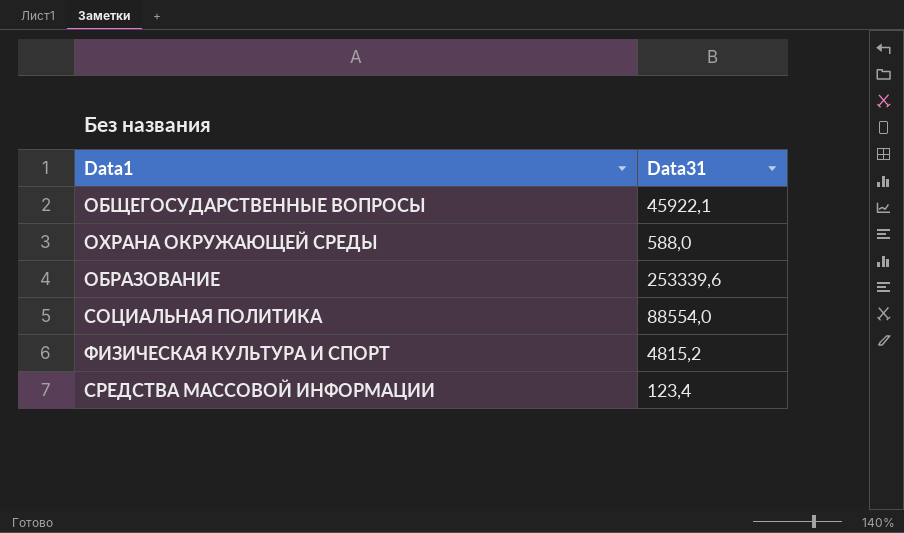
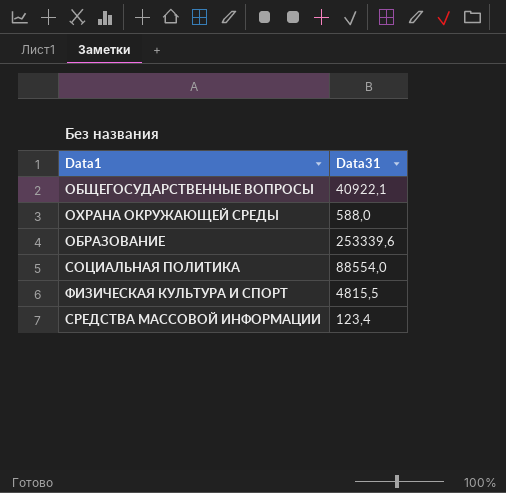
ОБЩЕГОСУДАРСТВЕННЫЕ ВОПРОСЫ | Data31: 45922,1 -> 40922,1
ФИЗИЧЕСКАЯ КУЛЬТУРА И СПОРТ | Data31: 4815,2 -> 4815,5

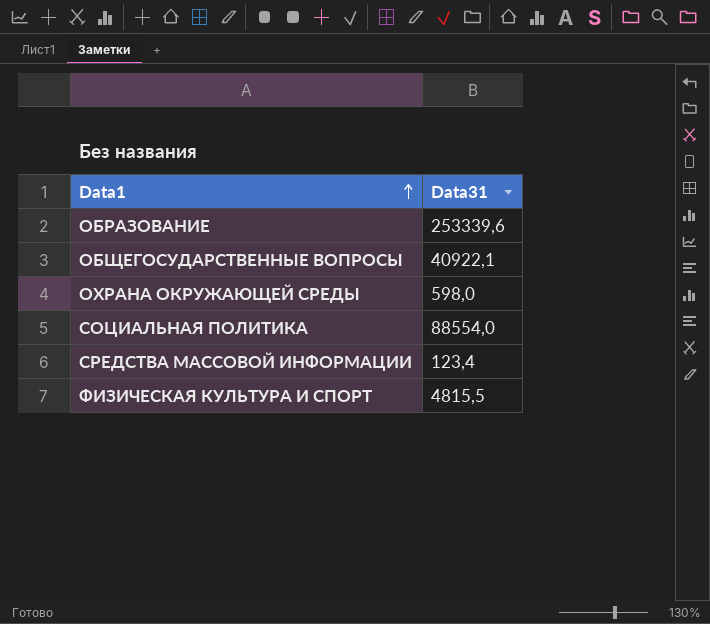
row order: none -> Data1 ascending
ОХРАНА ОКРУЖАЮЩЕЙ СРЕДЫ | Data31: 588,0 -> 598,0

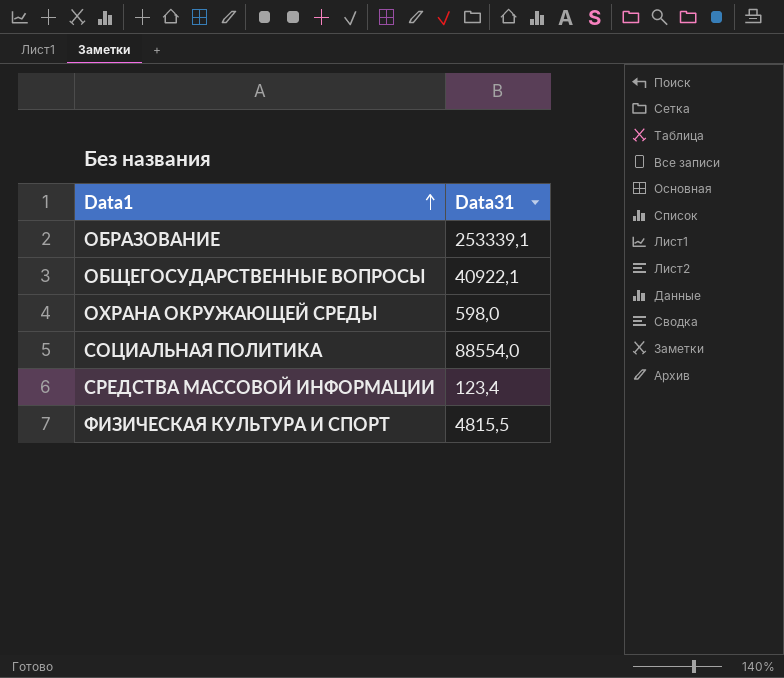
ОБРАЗОВАНИЕ | Data31: 253339,6 -> 253339,1

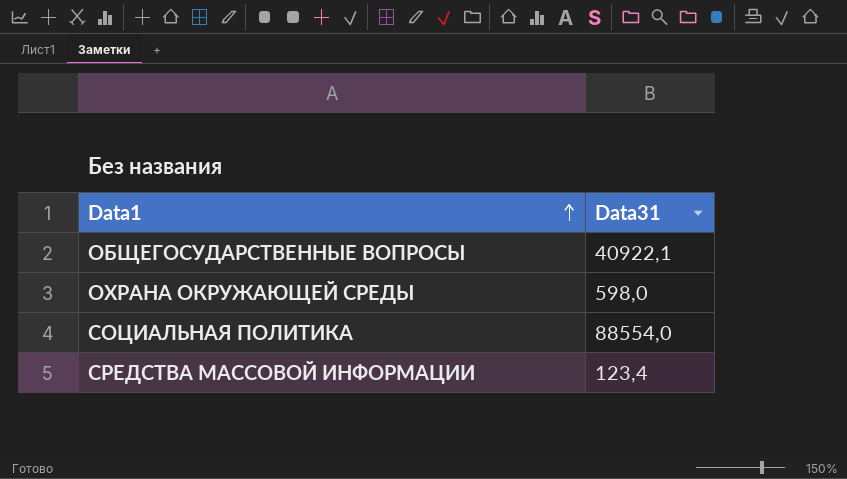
row ОБРАЗОВАНИЕ: 253339,1 -> none
row ФИЗИЧЕСКАЯ КУЛЬТУРА И СПОРТ: 4815,5 -> none

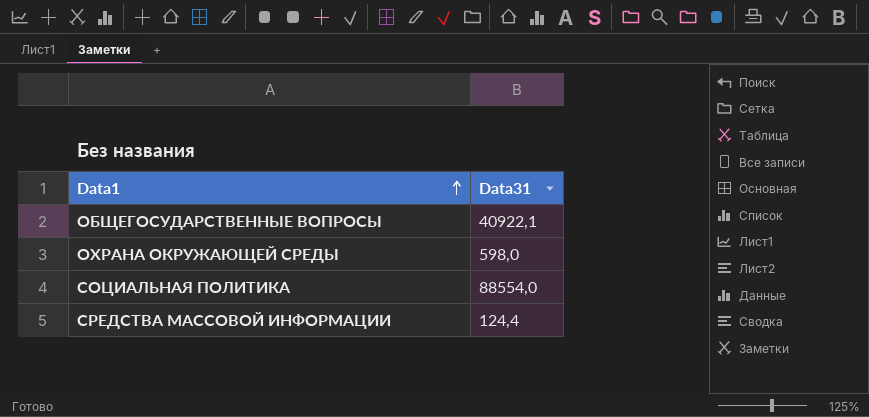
СРЕДСТВА МАССОВОЙ ИНФОРМАЦИИ | Data31: 123,4 -> 124,4

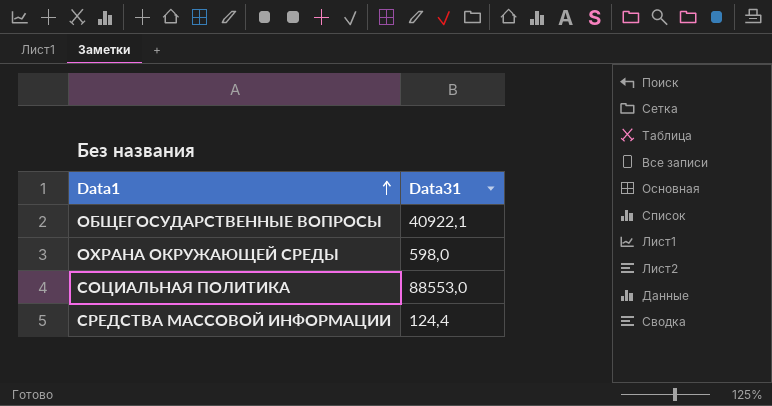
СОЦИАЛЬНАЯ ПОЛИТИКА | Data31: 88554,0 -> 88553,0

